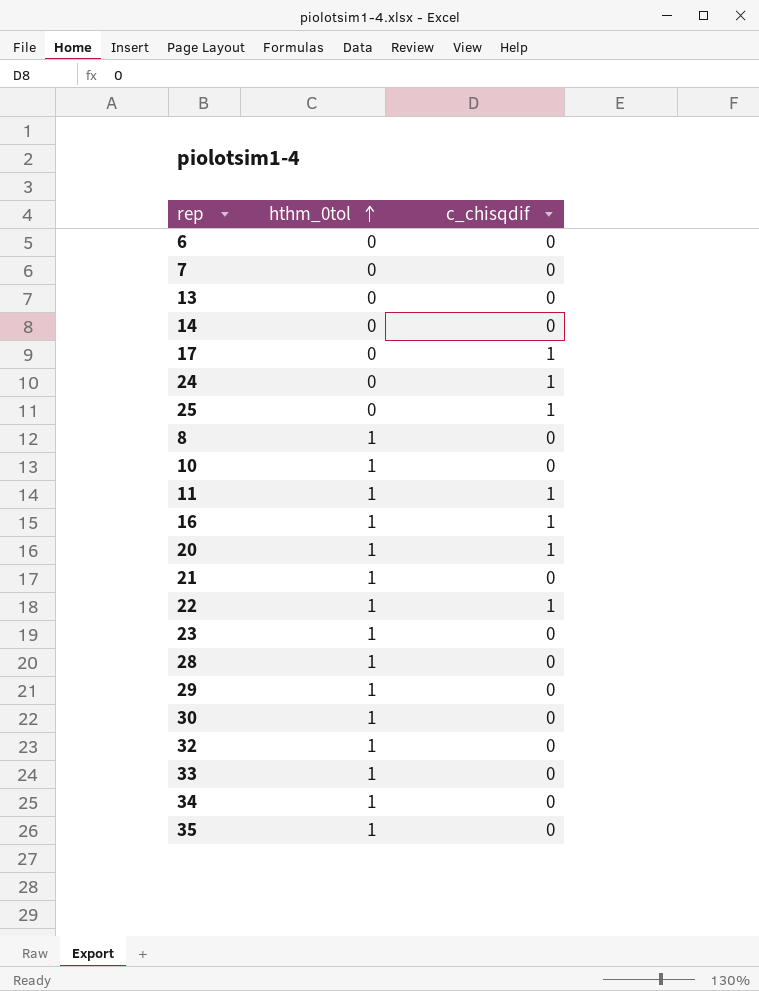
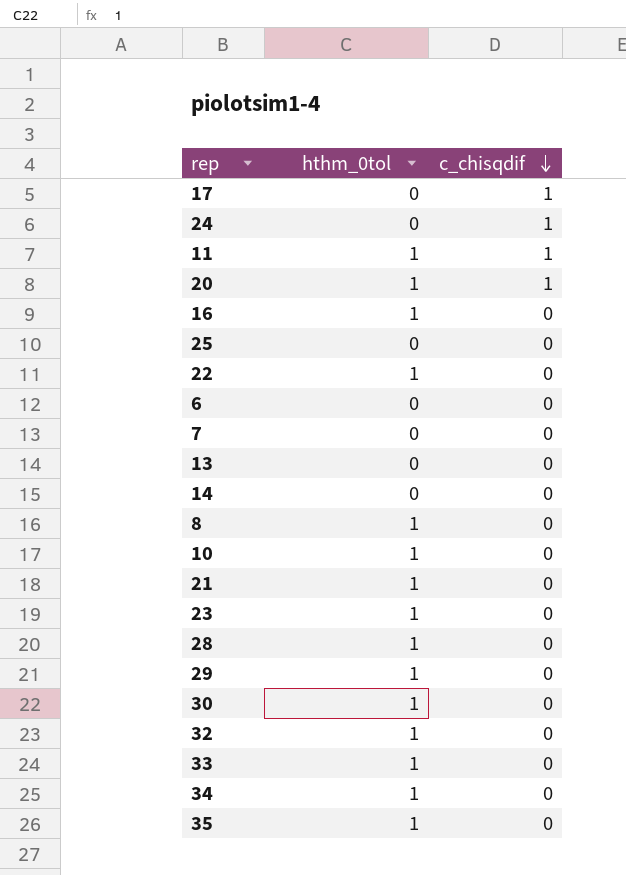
row order: hthm_0tol ascending -> c_chisqdif descending
16 | c_chisqdif: 1 -> 0
25 | c_chisqdif: 1 -> 0
22 | c_chisqdif: 1 -> 0

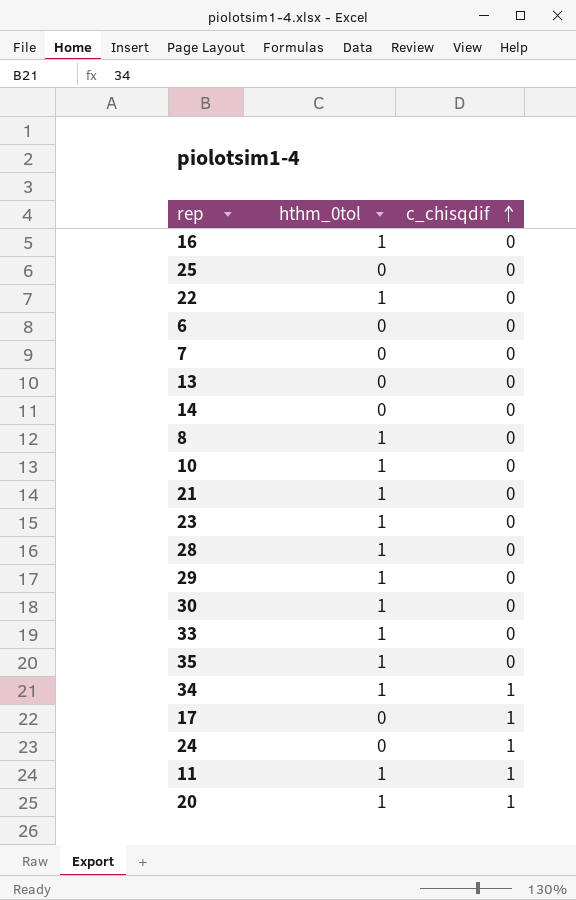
row order: c_chisqdif descending -> c_chisqdif ascending
row 32: 1 | 0 -> none
34 | c_chisqdif: 0 -> 1

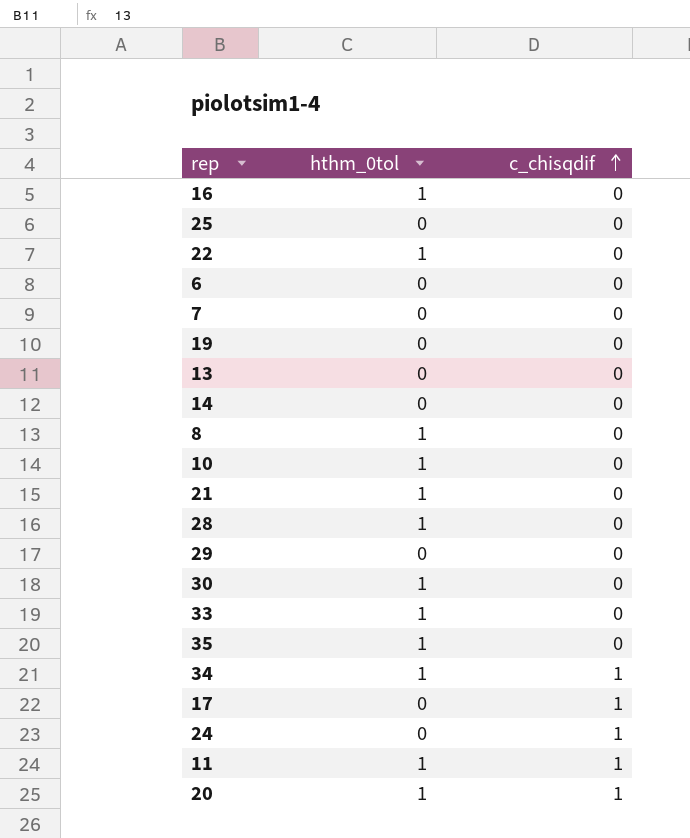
row 23: 1 | 0 -> none
row 19: none -> 0 | 0
29 | hthm_0tol: 1 -> 0

